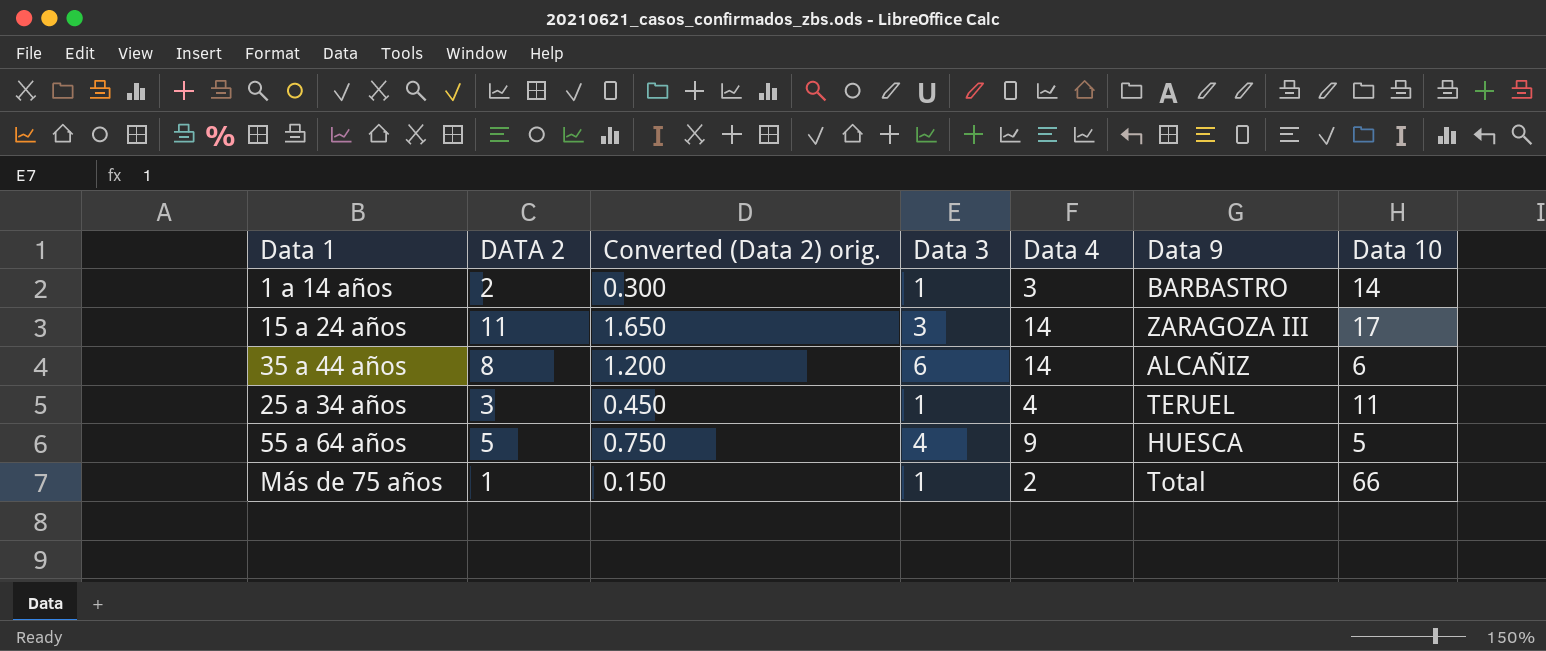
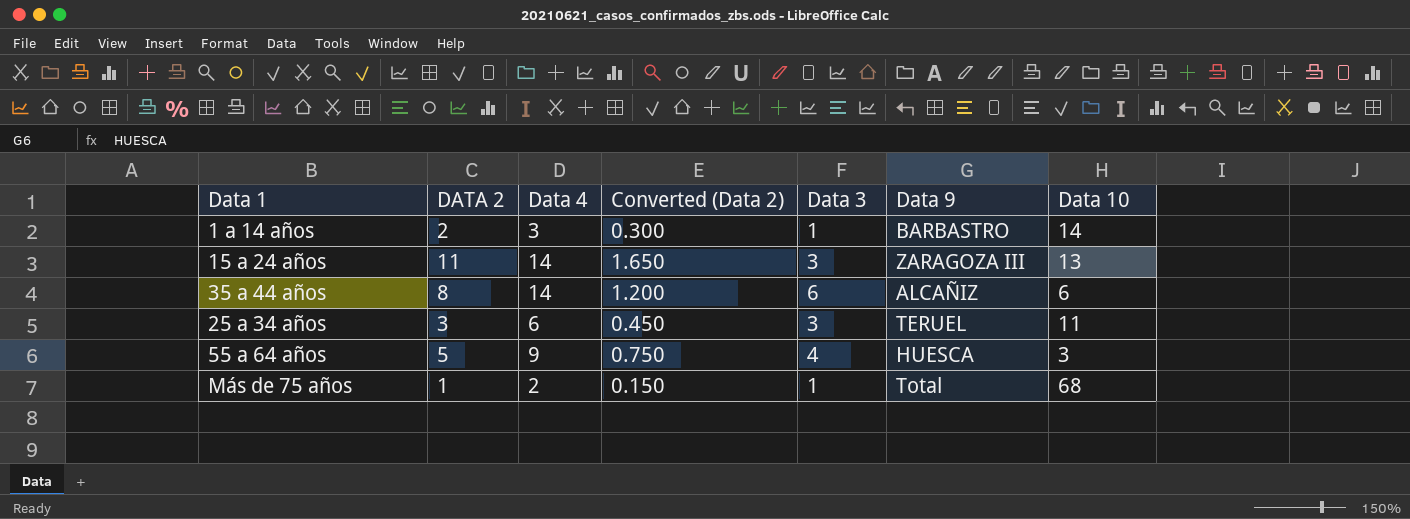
column Data 4 | position: 5 -> 3
column name: Converted (Data 2) orig. -> Converted (Data 2)
15 a 24 años | Data 10: 17 -> 13
25 a 34 años | Data 4: 4 -> 6
25 a 34 años | Data 3: 1 -> 3
55 a 64 años | Data 10: 5 -> 3
Más de 75 años | Data 10: 66 -> 68

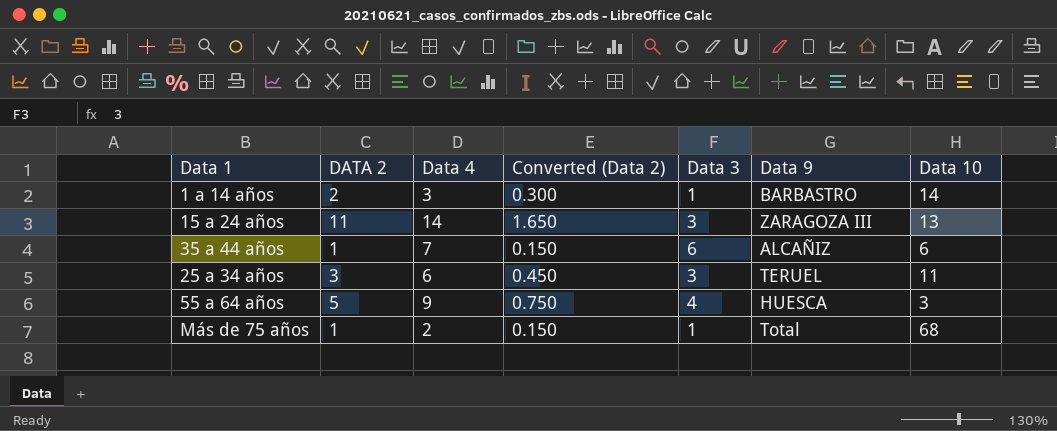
35 a 44 años | DATA 2: 8 -> 1
35 a 44 años | Data 4: 14 -> 7
35 a 44 años | Converted (Data 2): 1.200 -> 0.150

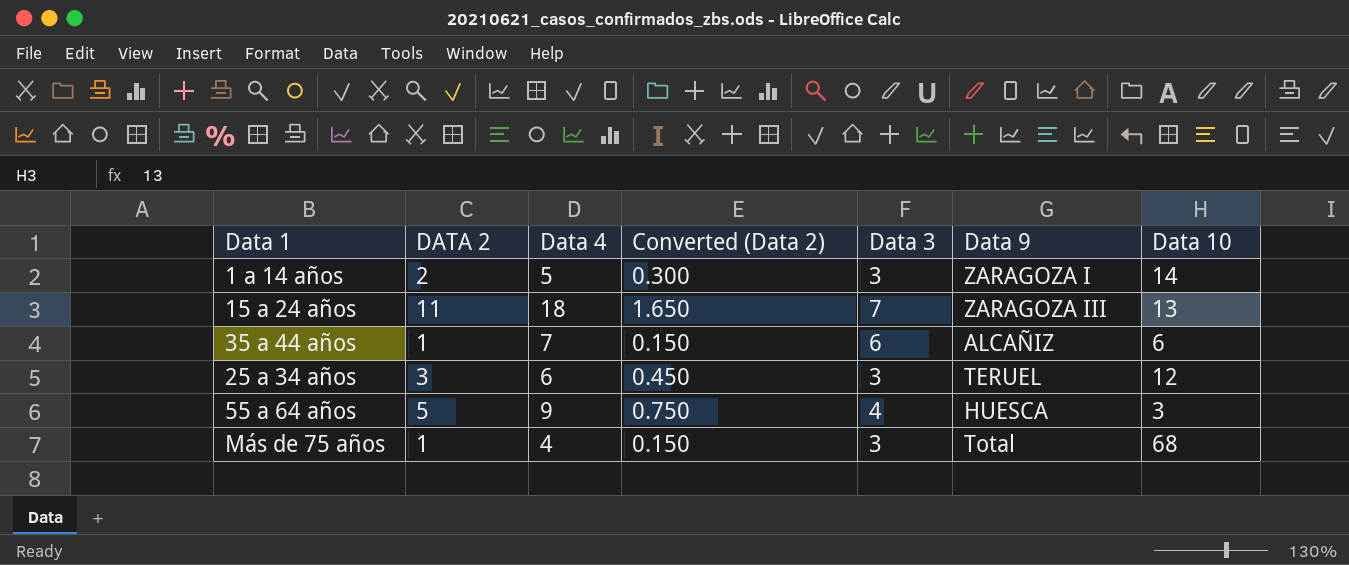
1 a 14 años | Data 4: 3 -> 5
1 a 14 años | Data 3: 1 -> 3
1 a 14 años | Data 9: BARBASTRO -> ZARAGOZA I
15 a 24 años | Data 4: 14 -> 18
15 a 24 años | Data 3: 3 -> 7
25 a 34 años | Data 10: 11 -> 12
Más de 75 años | Data 4: 2 -> 4
Más de 75 años | Data 3: 1 -> 3

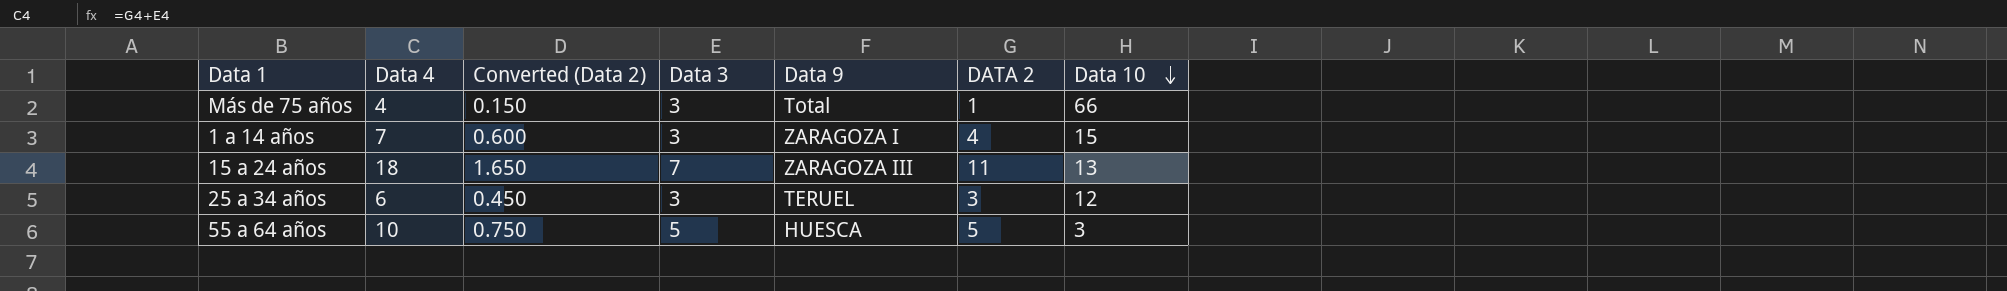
row order: none -> Data 10 descending
column DATA 2 | position: 2 -> 6
row 35 a 44 años: 1 | 7 | 0.150 | 6 | ALCAÑIZ | 6 -> none
Más de 75 años | Data 10: 68 -> 66
1 a 14 años | Data 4: 5 -> 7
1 a 14 años | Converted (Data 2): 0.300 -> 0.600
1 a 14 años | DATA 2: 2 -> 4
1 a 14 años | Data 10: 14 -> 15
55 a 64 años | Data 4: 9 -> 10
55 a 64 años | Data 3: 4 -> 5

